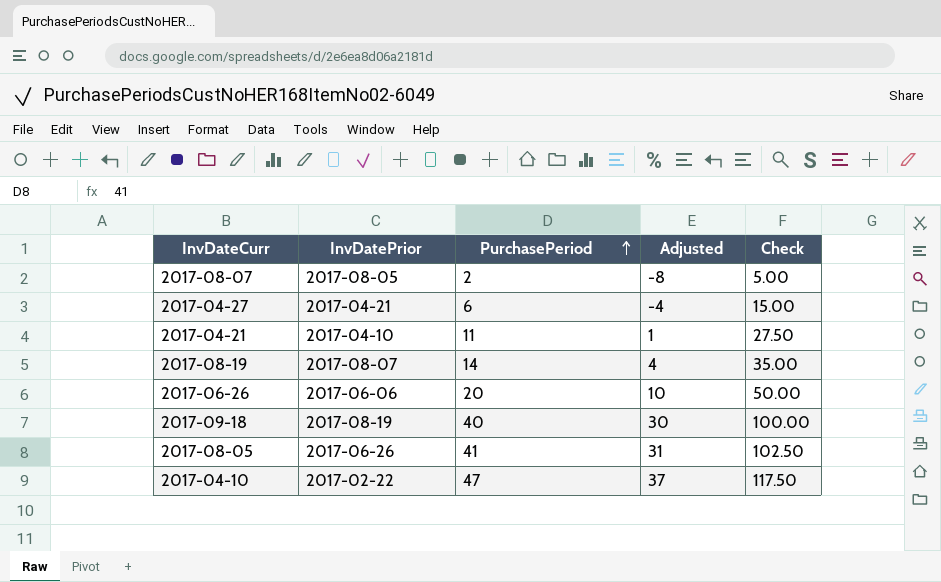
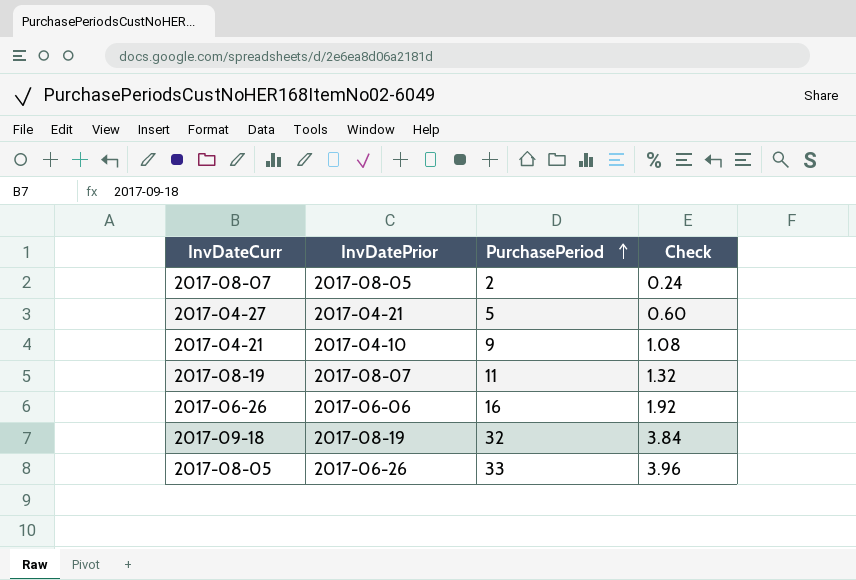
column Adjusted | formula: [PurchasePeriod] - 10 -> none
column Check | formula: [PurchasePeriod] * 2.5 -> [PurchasePeriod] * 0.12
row 2017-04-10: 2017-02-22 | 47 | 37 | 117.50 -> none
2017-04-27 | PurchasePeriod: 6 -> 5
2017-04-21 | PurchasePeriod: 11 -> 9
2017-08-19 | PurchasePeriod: 14 -> 11
2017-06-26 | PurchasePeriod: 20 -> 16
2017-09-18 | PurchasePeriod: 40 -> 32
2017-08-05 | PurchasePeriod: 41 -> 33

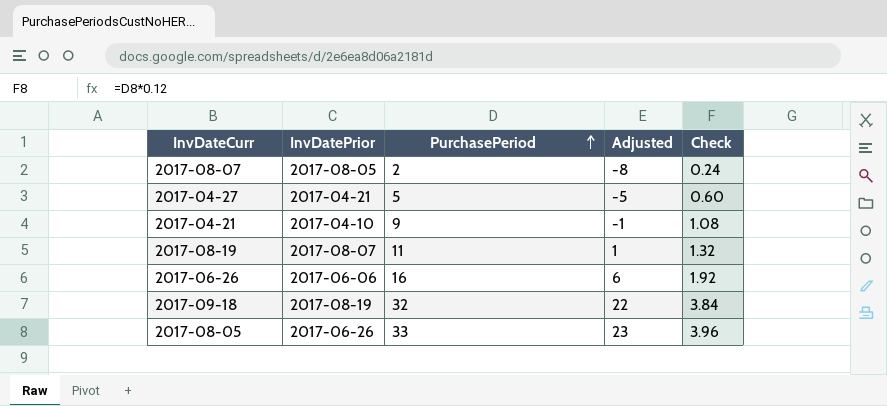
column Adjusted | formula: none -> [PurchasePeriod] - 10

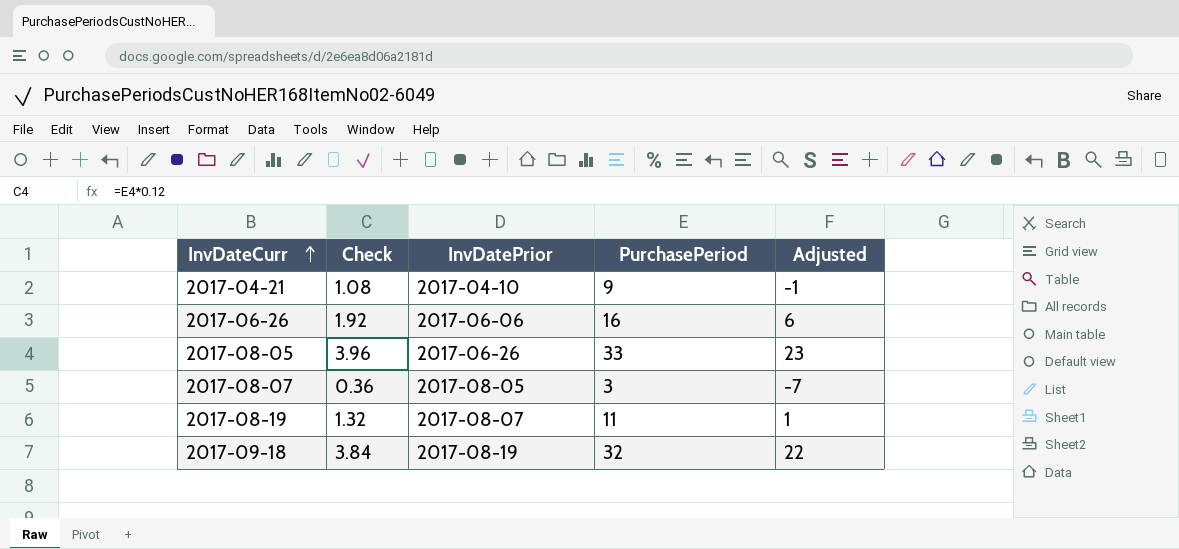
row order: PurchasePeriod ascending -> InvDateCurr ascending
column Check | position: 5 -> 2
row 2017-04-27: 2017-04-21 | 5 | -5 | 0.60 -> none
2017-08-07 | Check: 0.24 -> 0.36
2017-08-07 | PurchasePeriod: 2 -> 3
2017-08-07 | Adjusted: -8 -> -7

